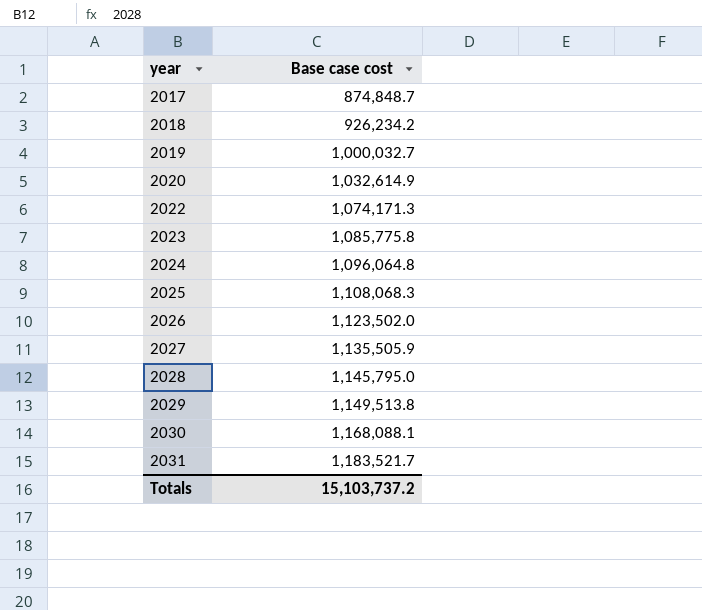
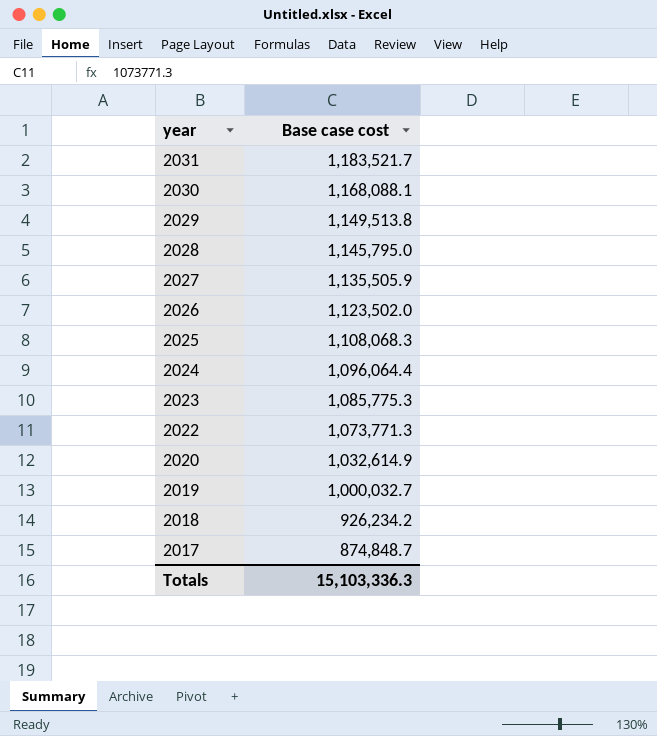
row order: year ascending -> year descending
2024 | Base case cost: 1,096,064.8 -> 1,096,064.4
2023 | Base case cost: 1,085,775.8 -> 1,085,775.3
2022 | Base case cost: 1,074,171.3 -> 1,073,771.3
Totals | Base case cost: 15,103,737.2 -> 15,103,336.3

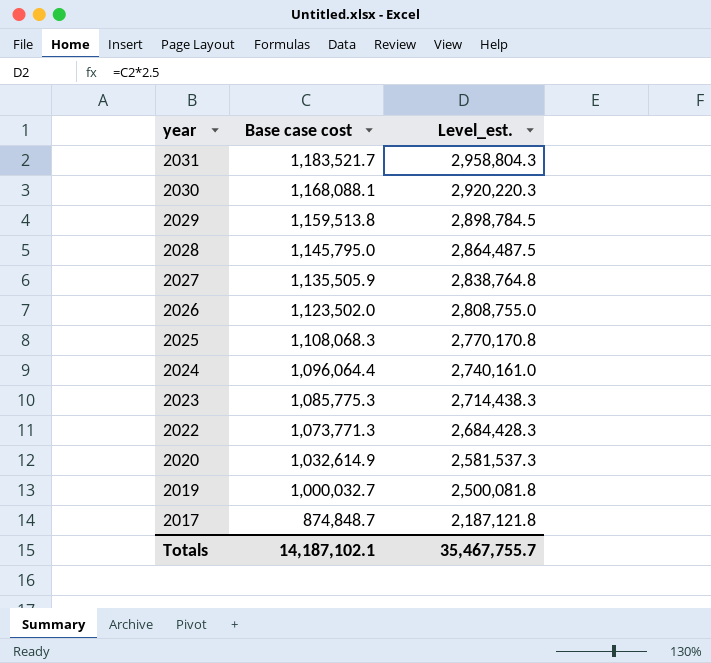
column Level_est. | formula: none -> [Base case cost] * 2.5
row 2018: 926,234.2 -> none
2029 | Base case cost: 1,149,513.8 -> 1,159,513.8
Totals | Base case cost: 15,103,336.3 -> 14,187,102.1

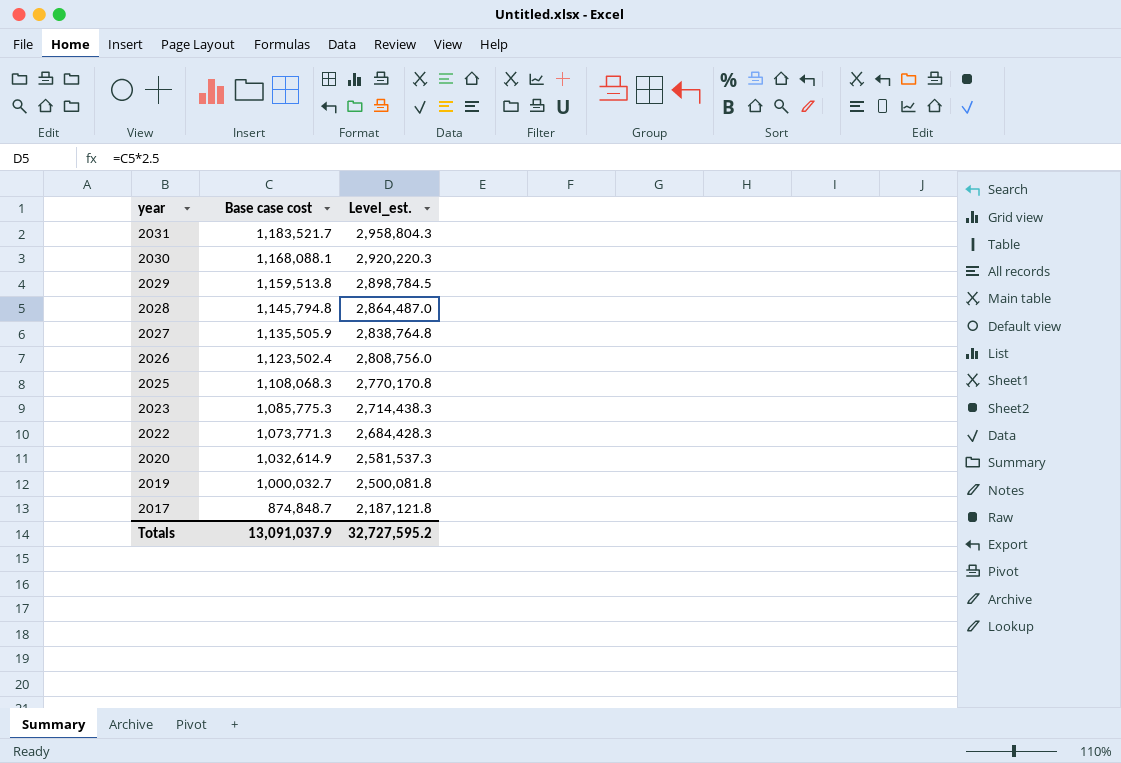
row 2024: 1,096,064.4 | 2,740,161.0 -> none
2028 | Base case cost: 1,145,795.0 -> 1,145,794.8
2028 | Level_est.: 2,864,487.5 -> 2,864,487.0
2026 | Base case cost: 1,123,502.0 -> 1,123,502.4
2026 | Level_est.: 2,808,755.0 -> 2,808,756.0
Totals | Base case cost: 14,187,102.1 -> 13,091,037.9
Totals | Level_est.: 35,467,755.7 -> 32,727,595.2

